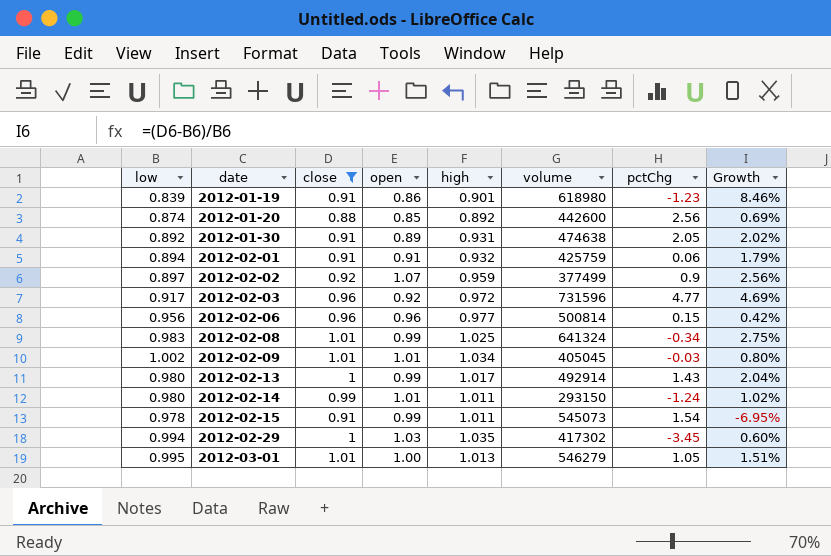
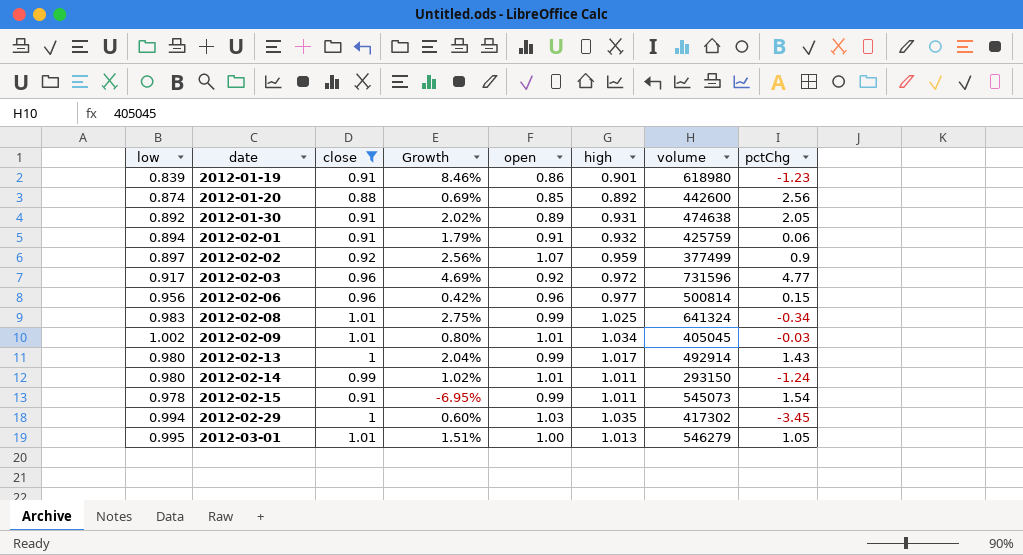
column Growth | position: 8 -> 4

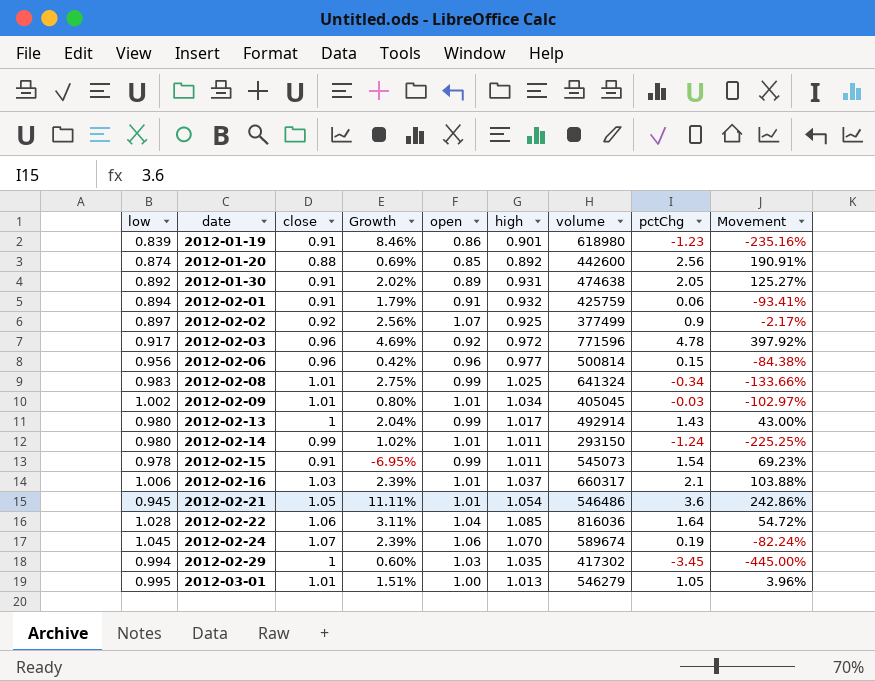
filter: close <= 1.01 -> none
column Movement | formula: none -> ([pctChg] - [close]) / [close]
2012-02-02 | high: 0.959 -> 0.925
2012-02-03 | volume: 731596 -> 771596
2012-02-03 | pctChg: 4.77 -> 4.78

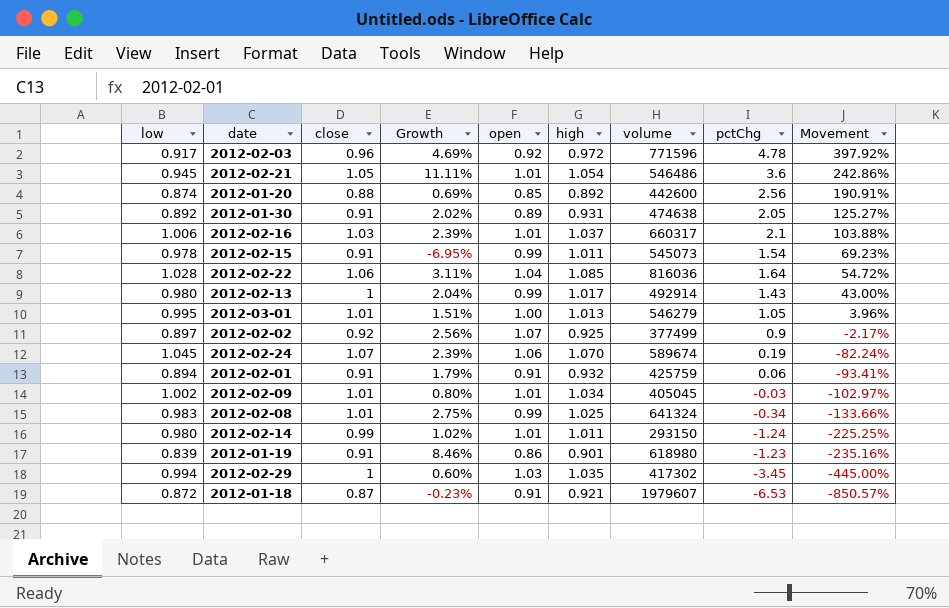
row order: date ascending -> Movement descending
row 2012-02-06: 0.956 | 0.96 | 0.42% | 0.96 | 0.977 | 500814 | 0.15 | -84.38% -> none
row 2012-01-18: none -> 0.872 | 0.87 | -0.23% | 0.91 | 0.921 | 1979607 | -6.53 | -850.57%

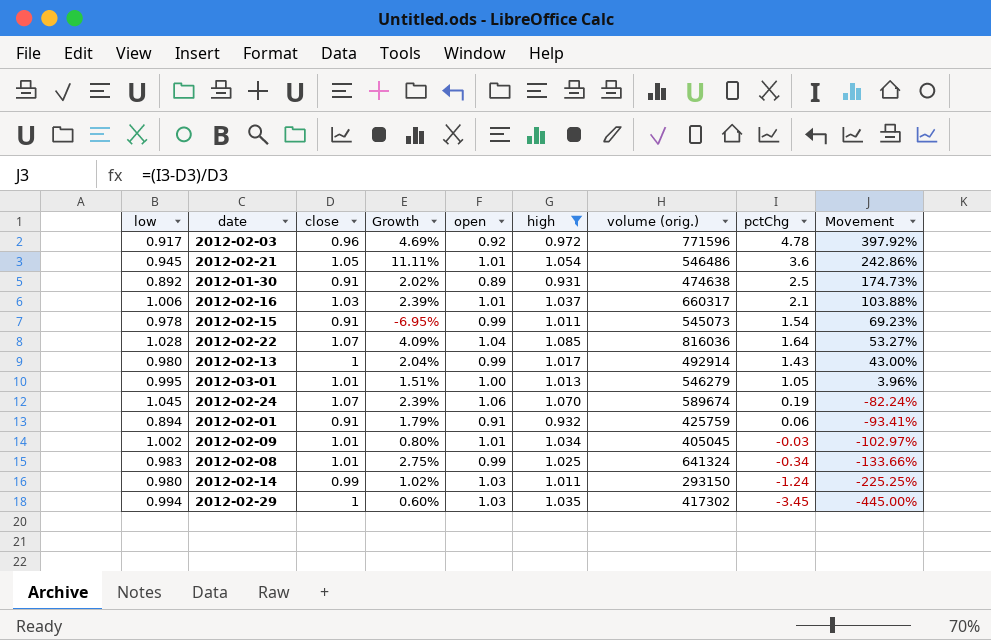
filter: none -> high >= 0.931
column name: volume -> volume (orig.)
2012-01-30 | pctChg: 2.05 -> 2.5
2012-01-30 | Movement: 125.27% -> 174.73%
2012-02-22 | close: 1.06 -> 1.07
2012-02-22 | Growth: 3.11% -> 4.09%
2012-02-22 | Movement: 54.72% -> 53.27%
2012-02-14 | open: 1.01 -> 1.03

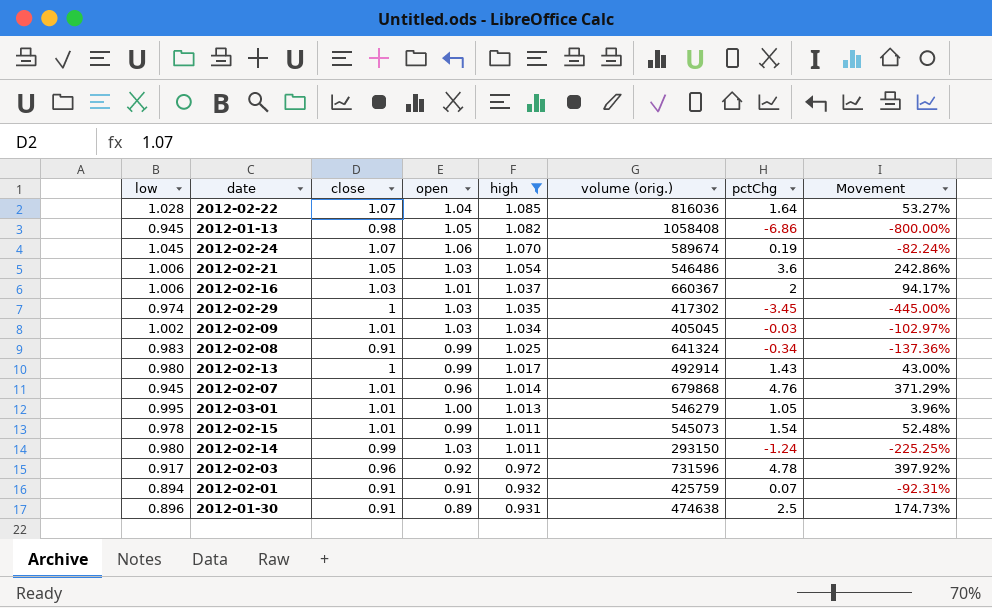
row order: Movement descending -> high descending
column Growth | formula: ([close] - [low]) / [low] -> none
row 2012-01-13: none -> 0.945 | 0.98 | 1.05 | 1.082 | 1058408 | -6.86 | -800.00%
2012-02-21 | low: 0.945 -> 1.006
2012-02-21 | open: 1.01 -> 1.03
2012-02-16 | volume (orig.): 660317 -> 660367
2012-02-16 | pctChg: 2.1 -> 2
2012-02-16 | Movement: 103.88% -> 94.17%
2012-02-29 | low: 0.994 -> 0.974
2012-02-09 | open: 1.01 -> 1.03
2012-02-08 | close: 1.01 -> 0.91
2012-02-08 | Movement: -133.66% -> -137.36%
row 2012-02-07: none -> 0.945 | 1.01 | 0.96 | 1.014 | 679868 | 4.76 | 371.29%
2012-02-15 | close: 0.91 -> 1.01
2012-02-15 | Movement: 69.23% -> 52.48%
2012-02-03 | volume (orig.): 771596 -> 731596
2012-02-01 | pctChg: 0.06 -> 0.07
2012-02-01 | Movement: -93.41% -> -92.31%
2012-01-30 | low: 0.892 -> 0.896

